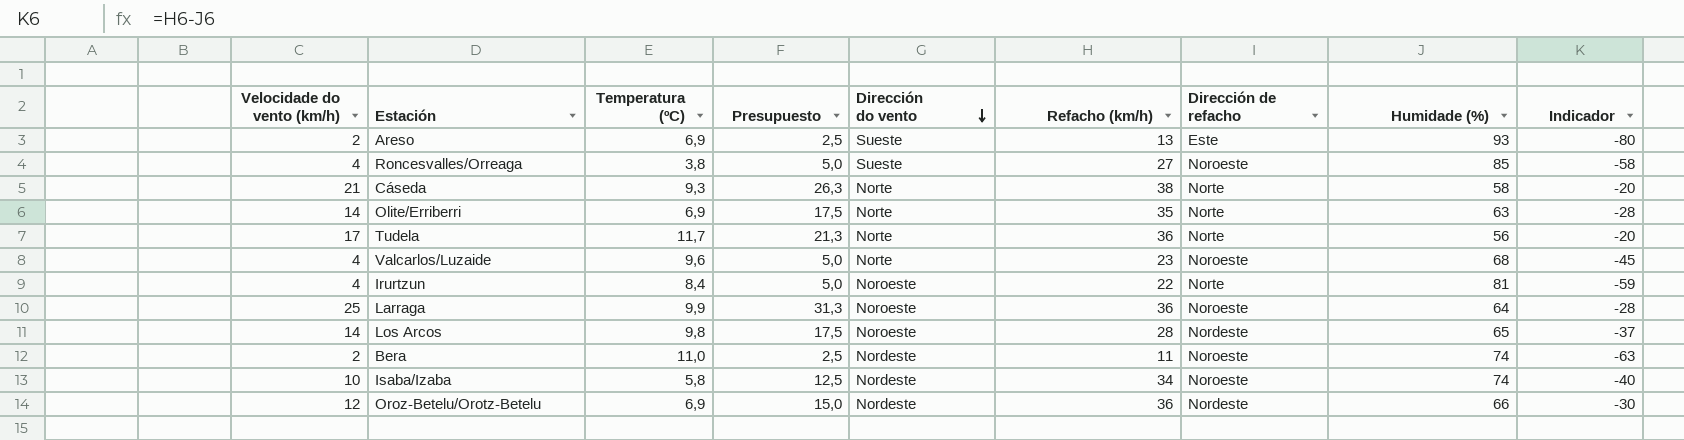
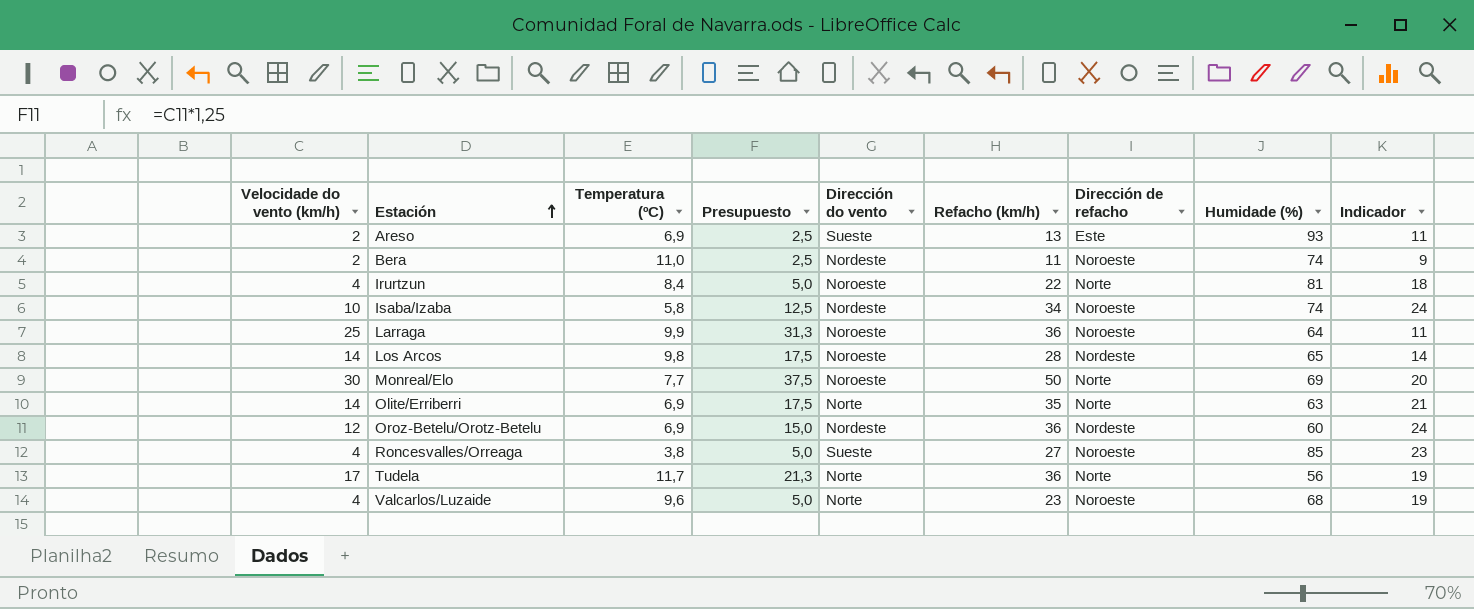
row order: Dirección do vento descending -> Estación ascending
column Indicador | formula: [Refacho (km/h)] - [Humidade (%)] -> [Refacho (km/h)] - [Velocidade do vento (km/h)]
row Cáseda: 21 | 9,3 | 26,3 | Norte | 38 | Norte | 58 | -20 -> none
row Monreal/Elo: none -> 30 | 7,7 | 37,5 | Noroeste | 50 | Norte | 69 | 20
Oroz-Betelu/Orotz-Betelu | Humidade (%): 66 -> 60

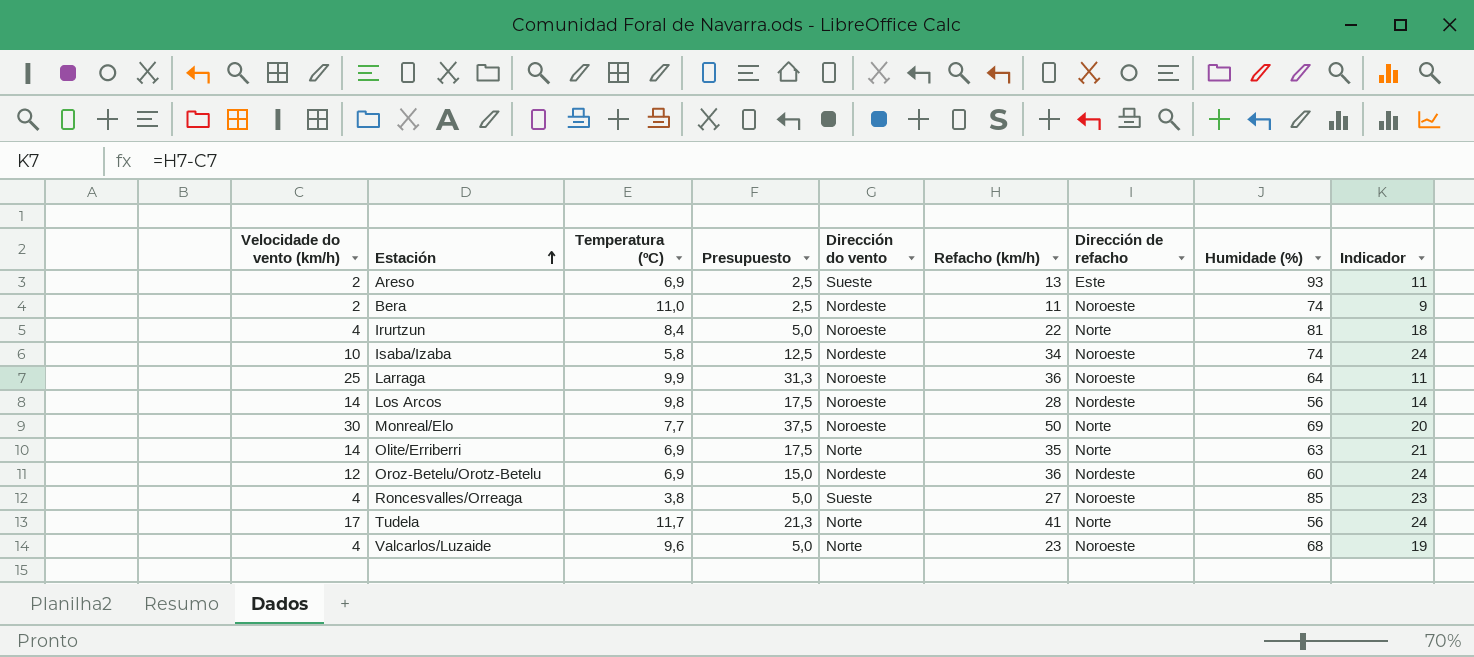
Los Arcos | Humidade (%): 65 -> 56
Tudela | Refacho (km/h): 36 -> 41
Tudela | Indicador: 19 -> 24

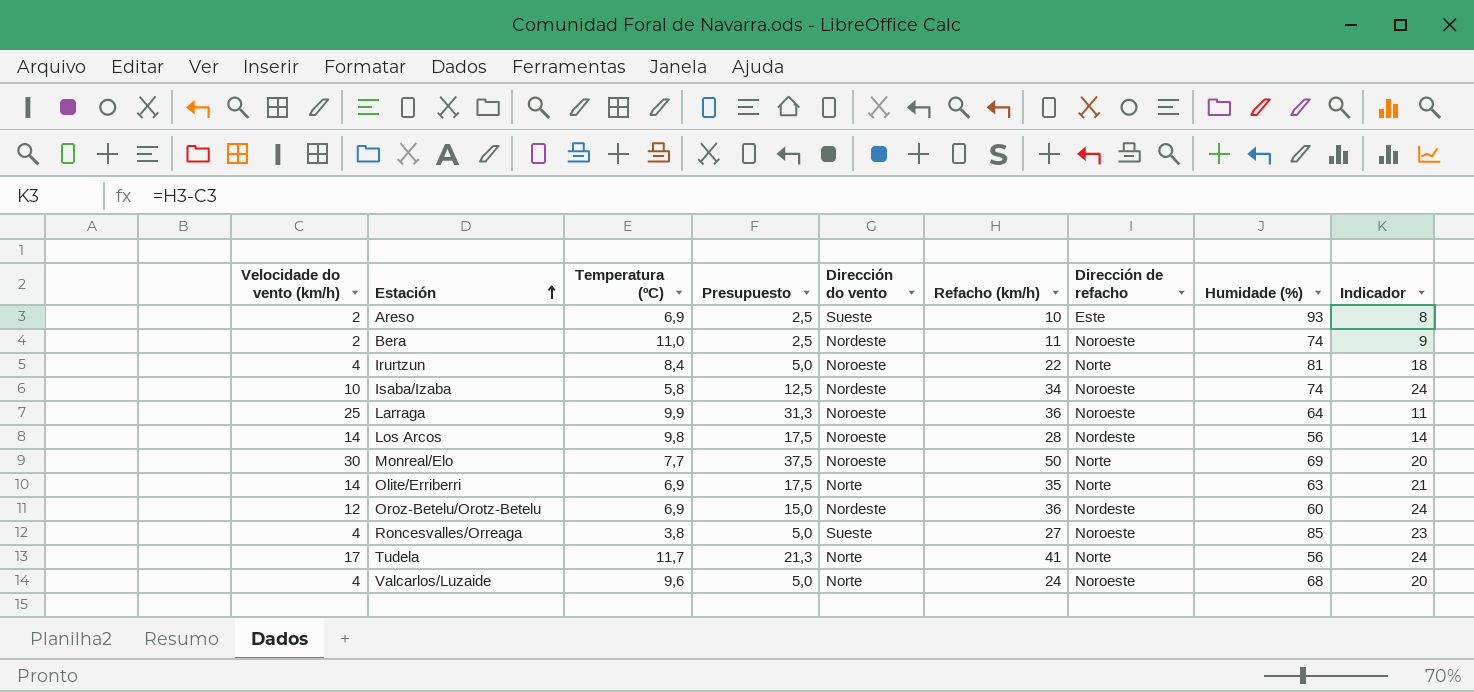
Areso | Refacho (km/h): 13 -> 10
Areso | Indicador: 11 -> 8
Valcarlos/Luzaide | Refacho (km/h): 23 -> 24
Valcarlos/Luzaide | Indicador: 19 -> 20

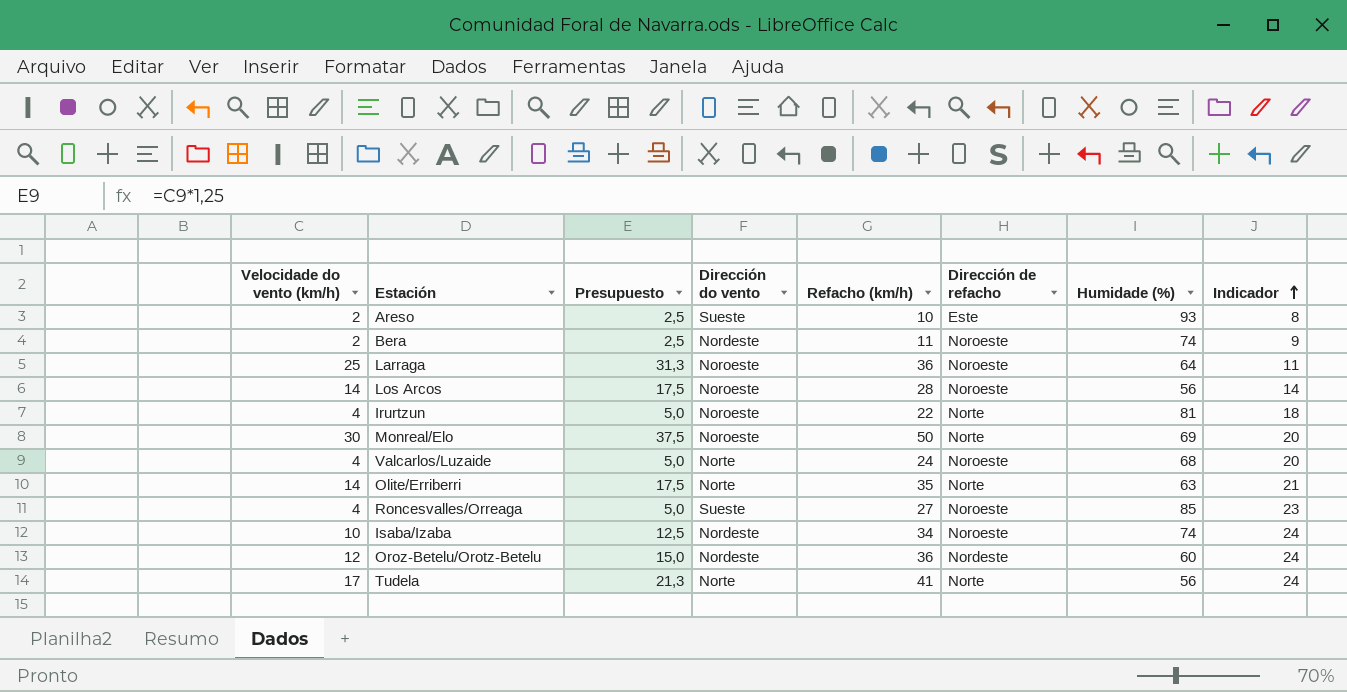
row order: Estación ascending -> Indicador ascending
column Temperatura (ºC) | position: 3 -> none
Los Arcos | Dirección de refacho: Nordeste -> Noroeste

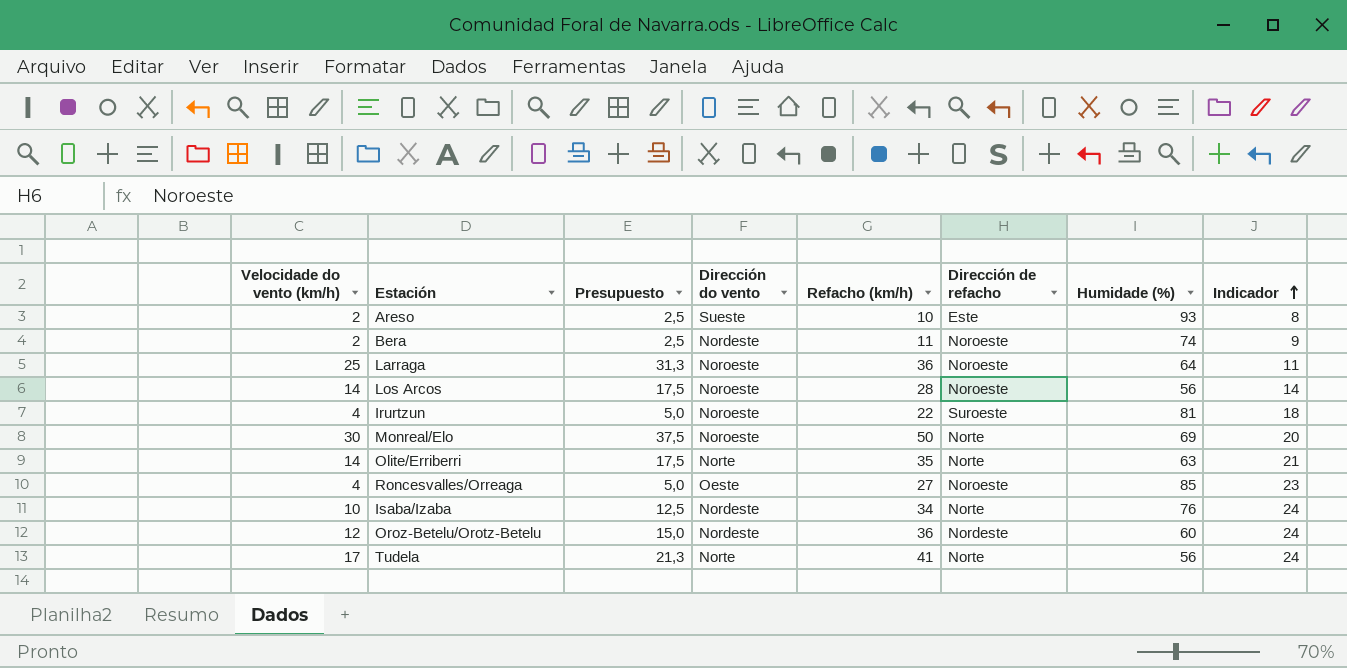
row Valcarlos/Luzaide: 4 | 5,0 | Norte | 24 | Noroeste | 68 | 20 -> none
Irurtzun | Dirección de refacho: Norte -> Suroeste
Roncesvalles/Orreaga | Dirección do vento: Sueste -> Oeste
Isaba/Izaba | Dirección de refacho: Noroeste -> Norte
Isaba/Izaba | Humidade (%): 74 -> 76

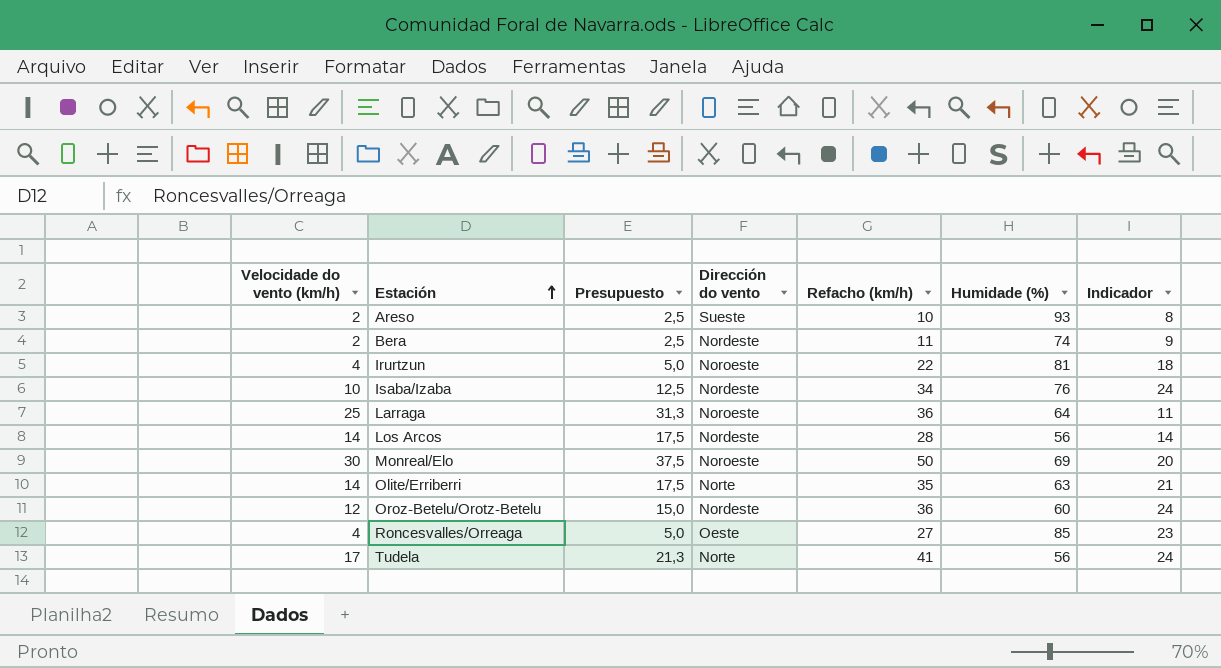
row order: Indicador ascending -> Estación ascending
column Dirección de refacho | position: 6 -> none
Los Arcos | Dirección do vento: Noroeste -> Nordeste

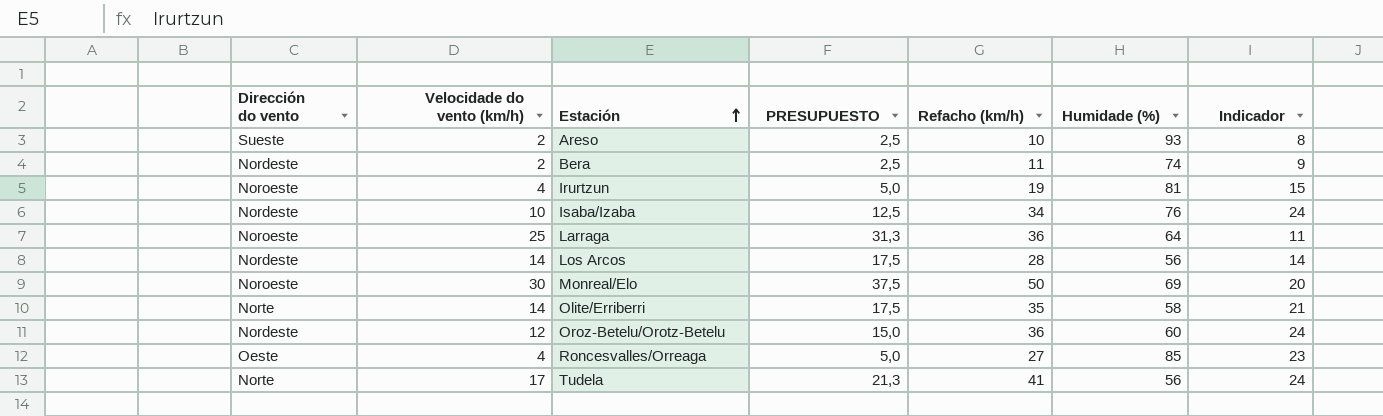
column Dirección do vento | position: 4 -> 1
column name: Presupuesto -> PRESUPUESTO
Irurtzun | Refacho (km/h): 22 -> 19
Irurtzun | Indicador: 18 -> 15
Olite/Erriberri | Humidade (%): 63 -> 58

